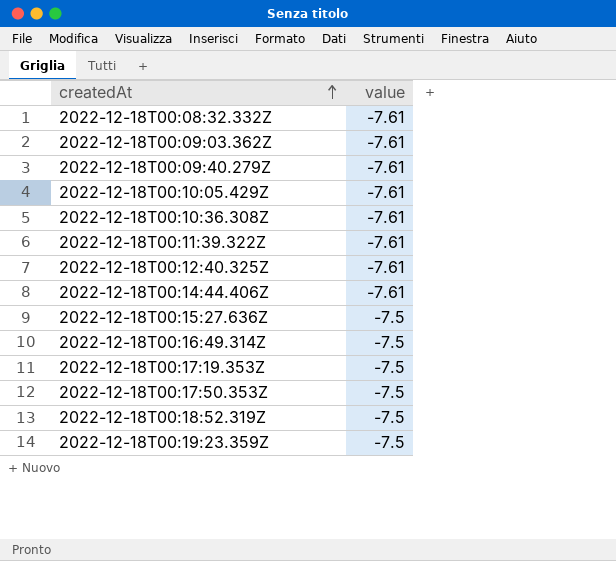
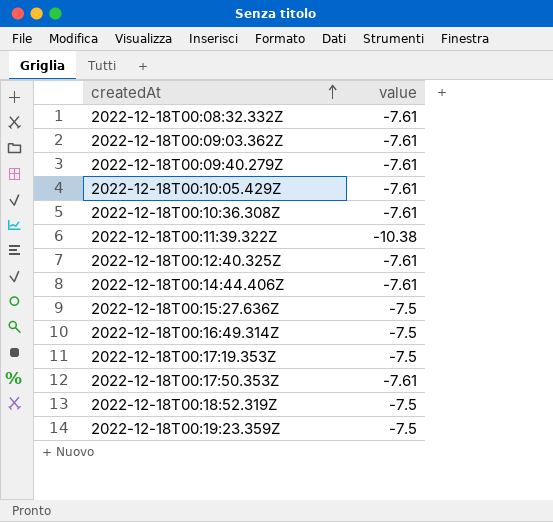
2022-12-18T00:11:39.322Z | value: -7.61 -> -10.38
2022-12-18T00:17:50.353Z | value: -7.5 -> -7.61

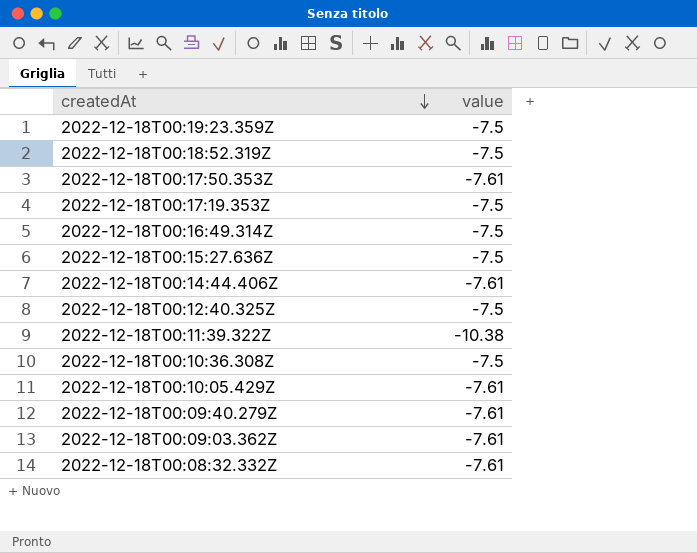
row order: createdAt ascending -> createdAt descending
2022-12-18T00:12:40.325Z | value: -7.61 -> -7.5
2022-12-18T00:10:36.308Z | value: -7.61 -> -7.5

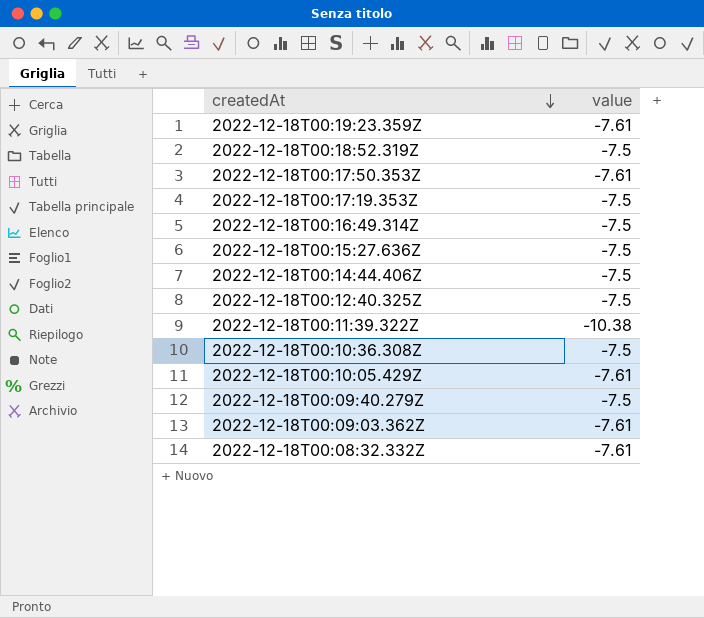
2022-12-18T00:19:23.359Z | value: -7.5 -> -7.61
2022-12-18T00:14:44.406Z | value: -7.61 -> -7.5
2022-12-18T00:09:40.279Z | value: -7.61 -> -7.5

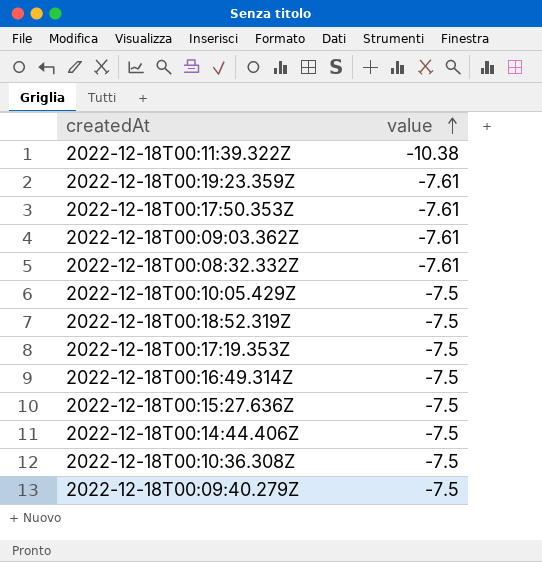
row order: createdAt descending -> value ascending
row 2022-12-18T00:12:40.325Z: -7.5 -> none
2022-12-18T00:10:05.429Z | value: -7.61 -> -7.5

